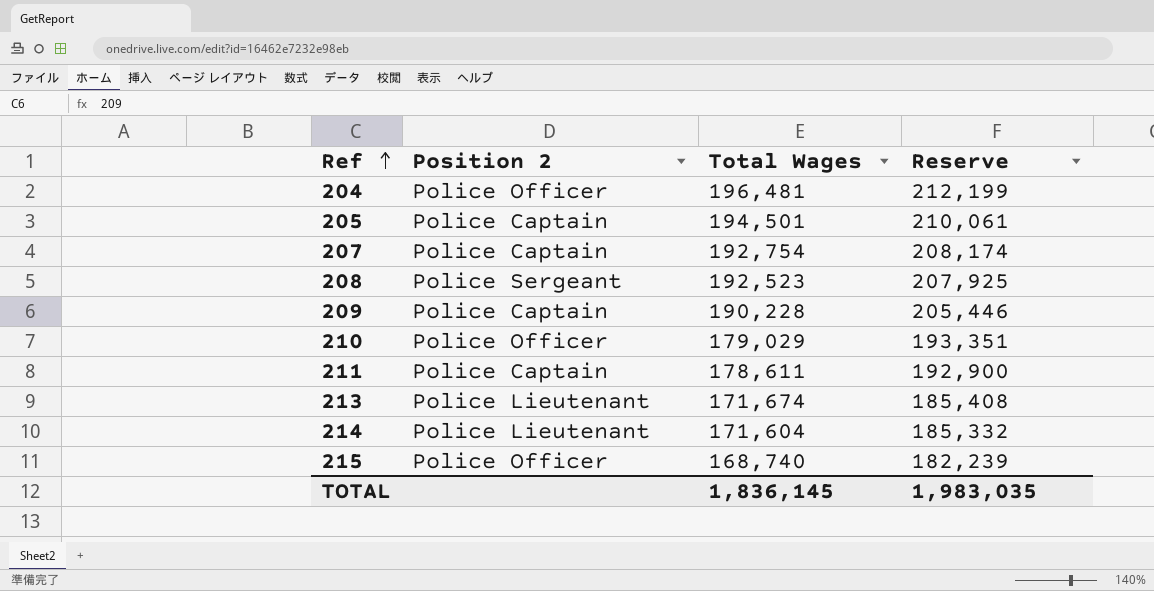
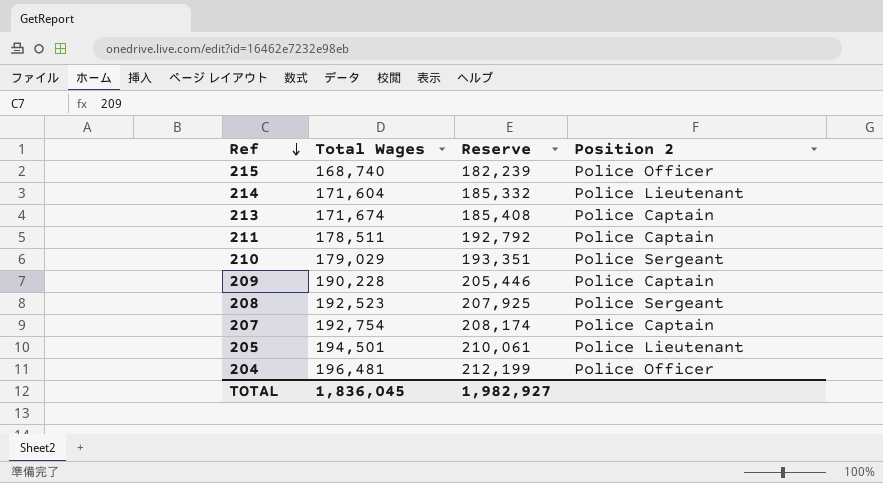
row order: Ref ascending -> Ref descending
column Position 2 | position: 2 -> 4
213 | Position 2: Police Lieutenant -> Police Captain
211 | Total Wages: 178,611 -> 178,511
211 | Reserve: 192,900 -> 192,792
210 | Position 2: Police Officer -> Police Sergeant
205 | Position 2: Police Captain -> Police Lieutenant
TOTAL | Total Wages: 1,836,145 -> 1,836,045
TOTAL | Reserve: 1,983,035 -> 1,982,927

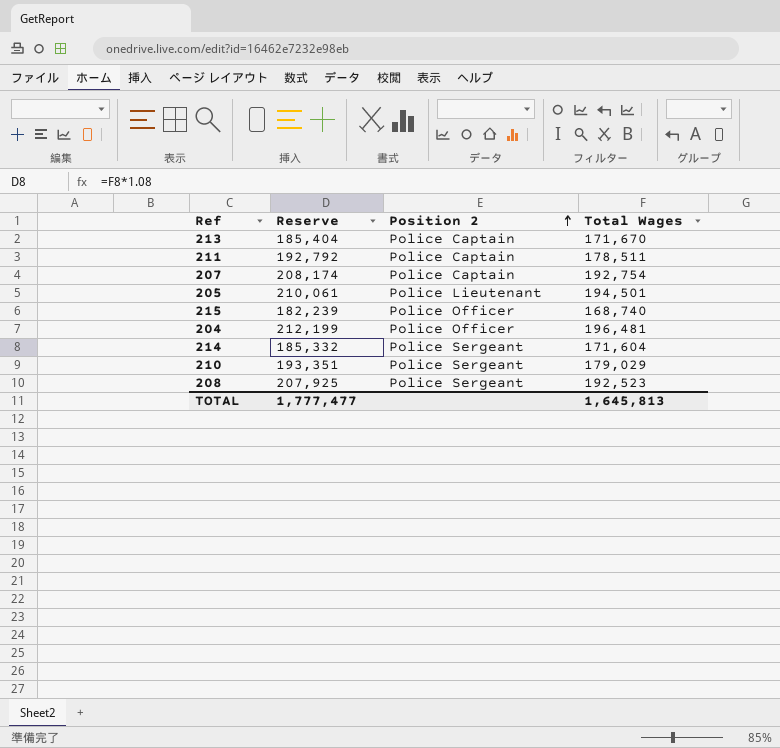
row order: Ref descending -> Position 2 ascending
column Total Wages | position: 2 -> 4
row 209: 190,228 | 205,446 | Police Captain -> none
213 | Reserve: 185,408 -> 185,404
213 | Total Wages: 171,674 -> 171,670
214 | Position 2: Police Lieutenant -> Police Sergeant
TOTAL | Reserve: 1,982,927 -> 1,777,477
TOTAL | Total Wages: 1,836,045 -> 1,645,813

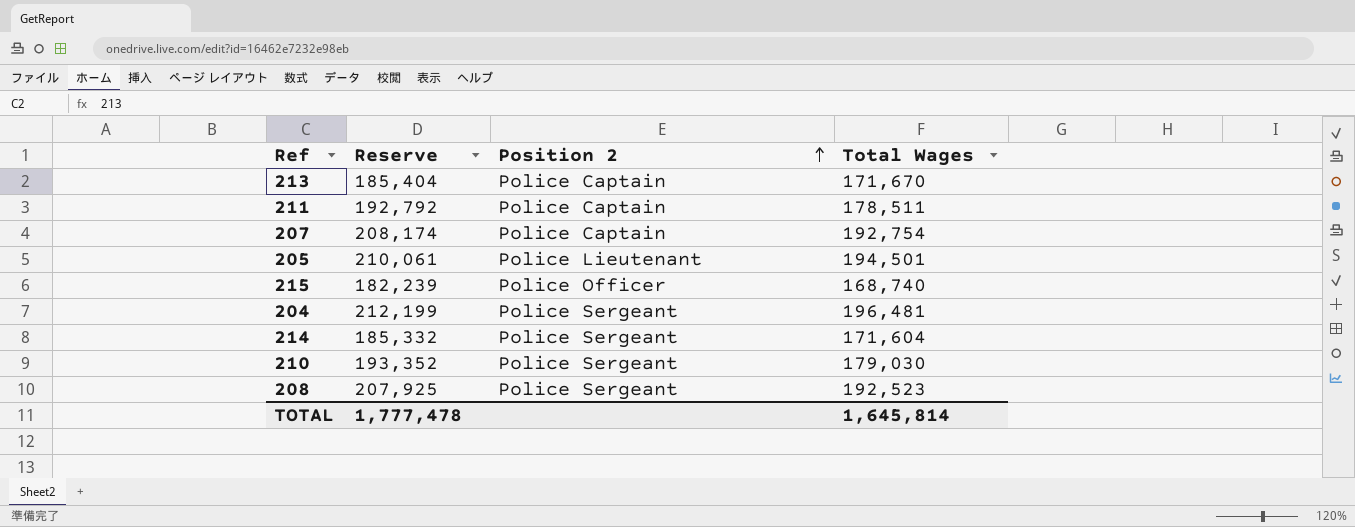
204 | Position 2: Police Officer -> Police Sergeant
210 | Reserve: 193,351 -> 193,352
210 | Total Wages: 179,029 -> 179,030
TOTAL | Reserve: 1,777,477 -> 1,777,478
TOTAL | Total Wages: 1,645,813 -> 1,645,814

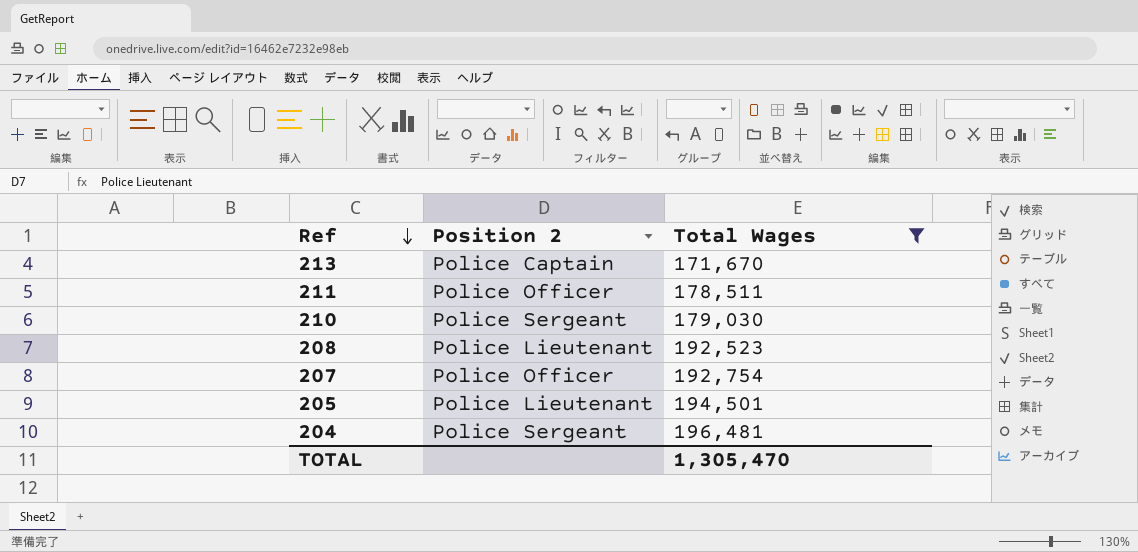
filter: none -> Total Wages >= 171,670
row order: Position 2 ascending -> Ref descending
column Reserve | formula: [Total Wages] * 1.08 -> none
211 | Position 2: Police Captain -> Police Officer
208 | Position 2: Police Sergeant -> Police Lieutenant
207 | Position 2: Police Captain -> Police Officer
TOTAL | Total Wages: 1,645,814 -> 1,305,470

